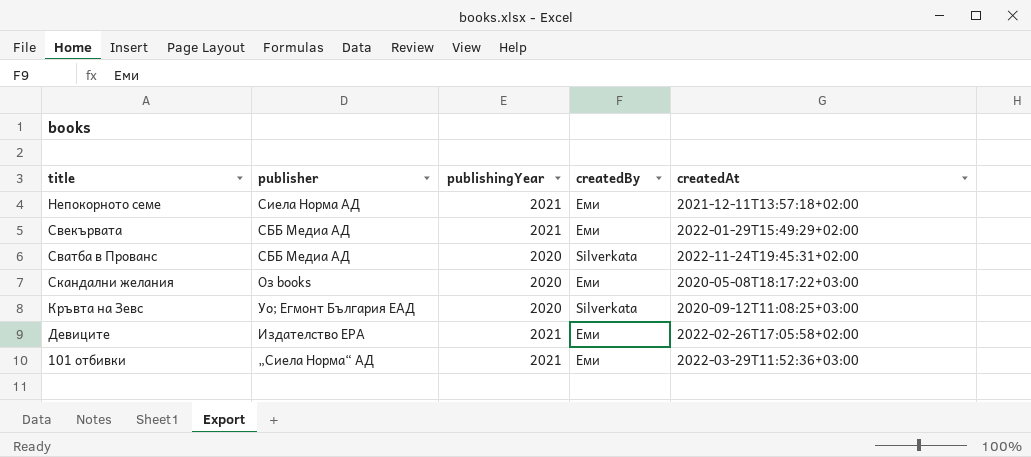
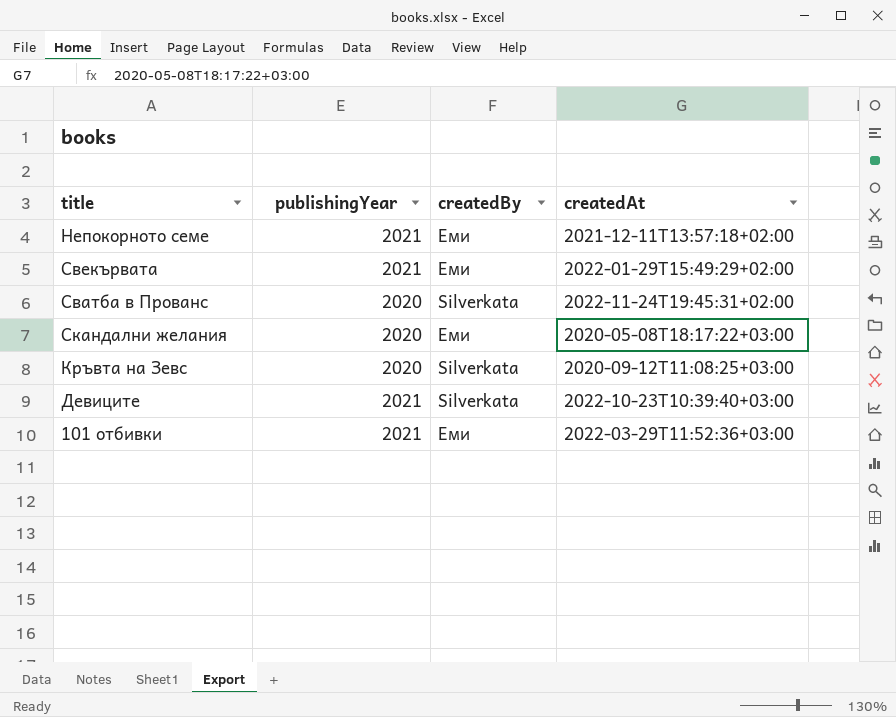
column publisher | position: 2 -> none
Девиците | createdBy: Еми -> Silverkata
Девиците | createdAt: 2022-02-26T17:05:58+02:00 -> 2022-10-23T10:39:40+03:00

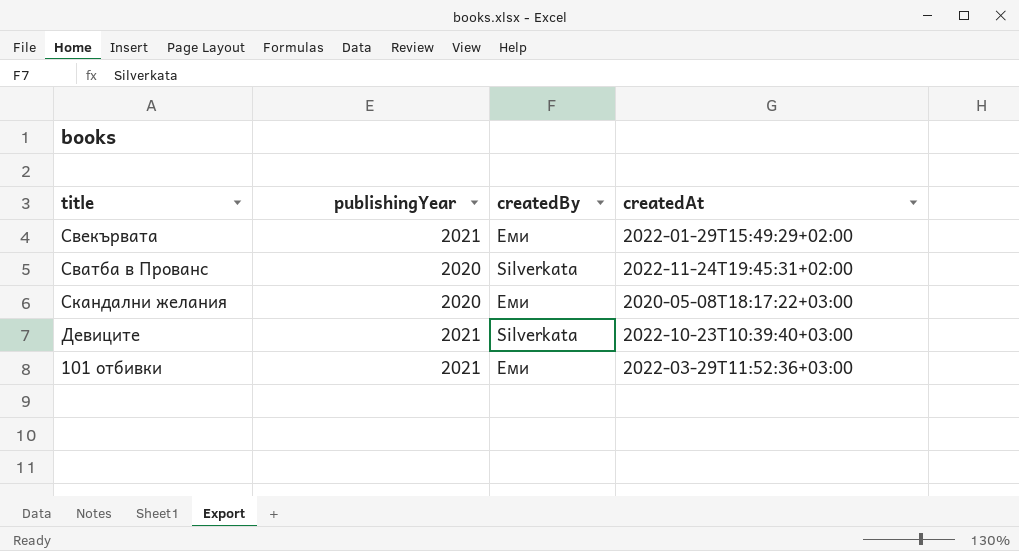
row Непокорното семе: 2021 | Еми | 2021-12-11T13:57:18+02:00 -> none
row Кръвта на Зевс: 2020 | Silverkata | 2020-09-12T11:08:25+03:00 -> none

